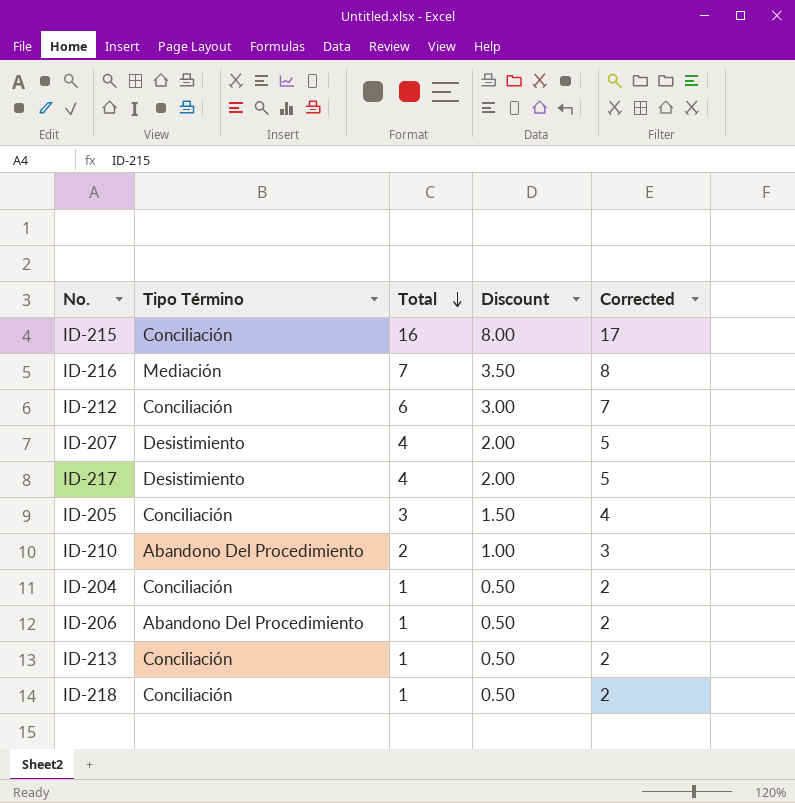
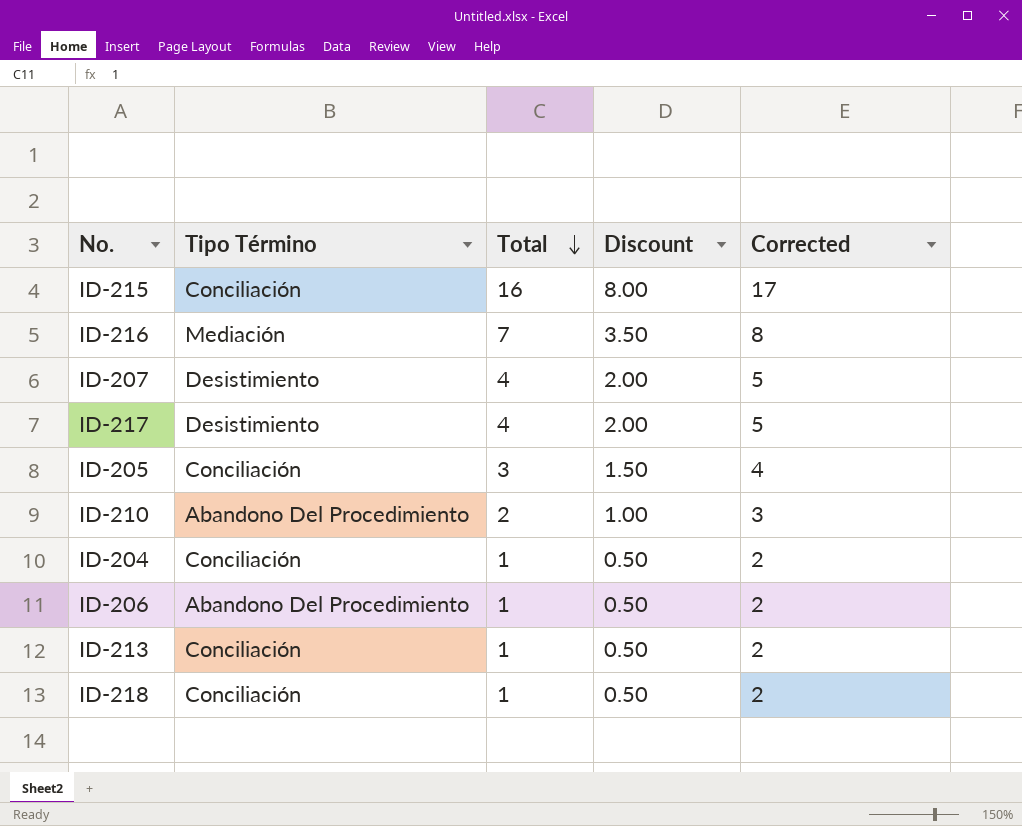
row ID-212: Conciliación | 6 | 3.00 | 7 -> none

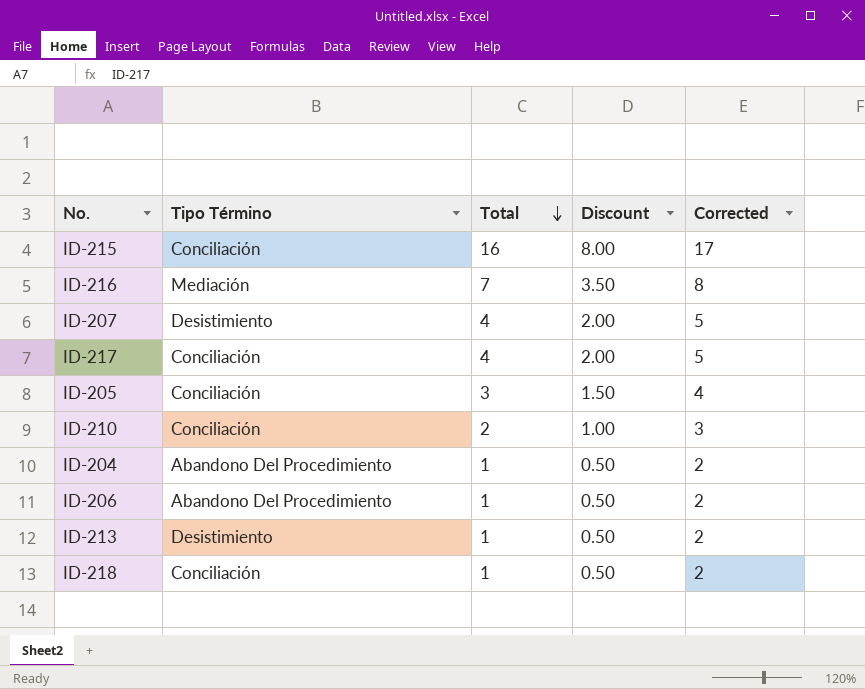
ID-217 | Tipo Término: Desistimiento -> Conciliación
ID-210 | Tipo Término: Abandono Del Procedimiento -> Conciliación
ID-204 | Tipo Término: Conciliación -> Abandono Del Procedimiento
ID-213 | Tipo Término: Conciliación -> Desistimiento

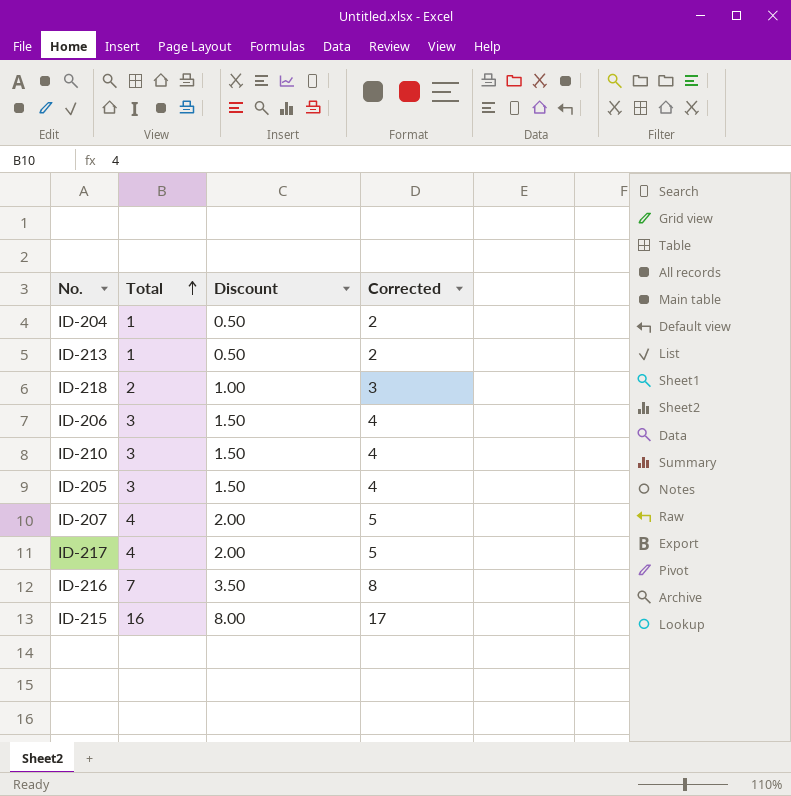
row order: Total descending -> Total ascending
column Tipo Término | position: 2 -> none
ID-218 | Total: 1 -> 2
ID-218 | Discount: 0.50 -> 1.00
ID-218 | Corrected: 2 -> 3
ID-206 | Total: 1 -> 3
ID-206 | Discount: 0.50 -> 1.50
ID-206 | Corrected: 2 -> 4
ID-210 | Total: 2 -> 3
ID-210 | Discount: 1.00 -> 1.50
ID-210 | Corrected: 3 -> 4

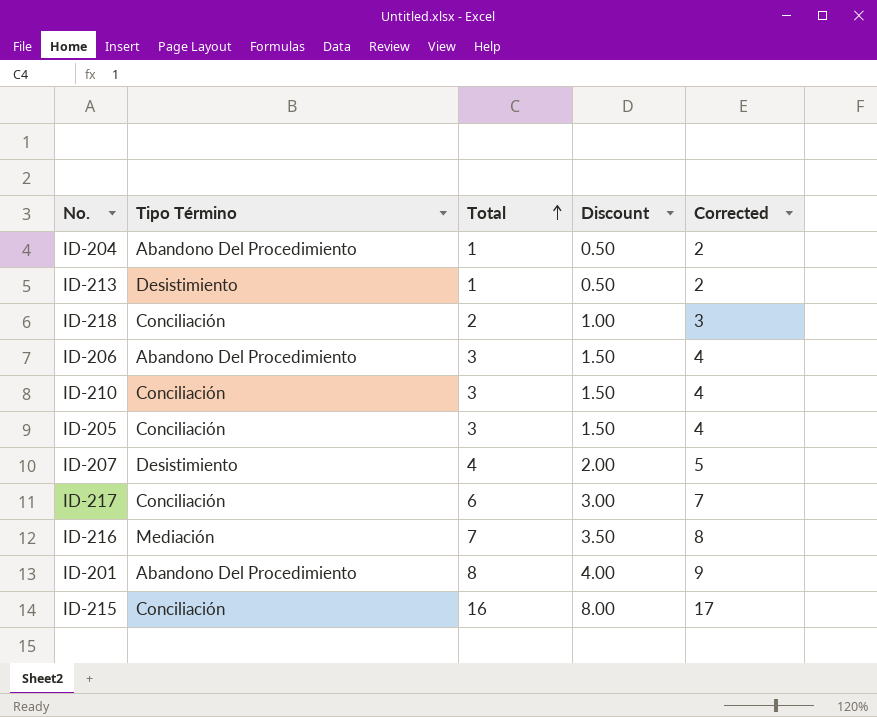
column Tipo Término | position: none -> 2
ID-217 | Total: 4 -> 6
ID-217 | Discount: 2.00 -> 3.00
ID-217 | Corrected: 5 -> 7
row ID-201: none -> Abandono Del Procedimiento | 8 | 4.00 | 9

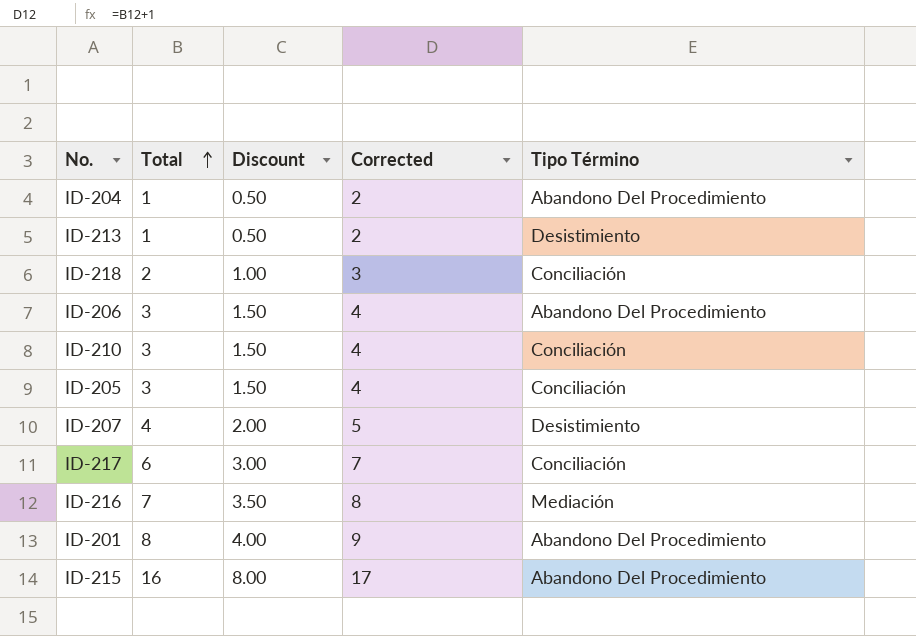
column Tipo Término | position: 2 -> 5
ID-215 | Tipo Término: Conciliación -> Abandono Del Procedimiento

